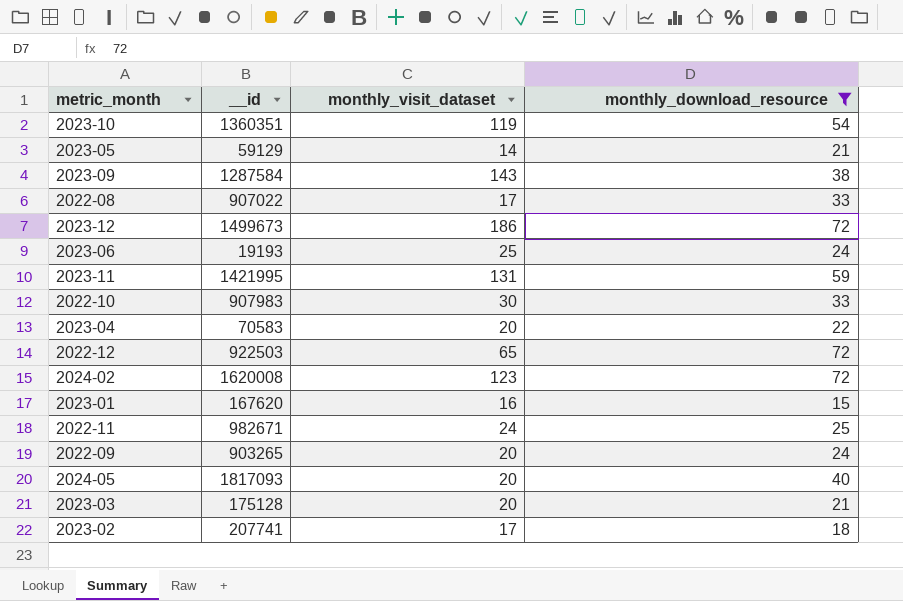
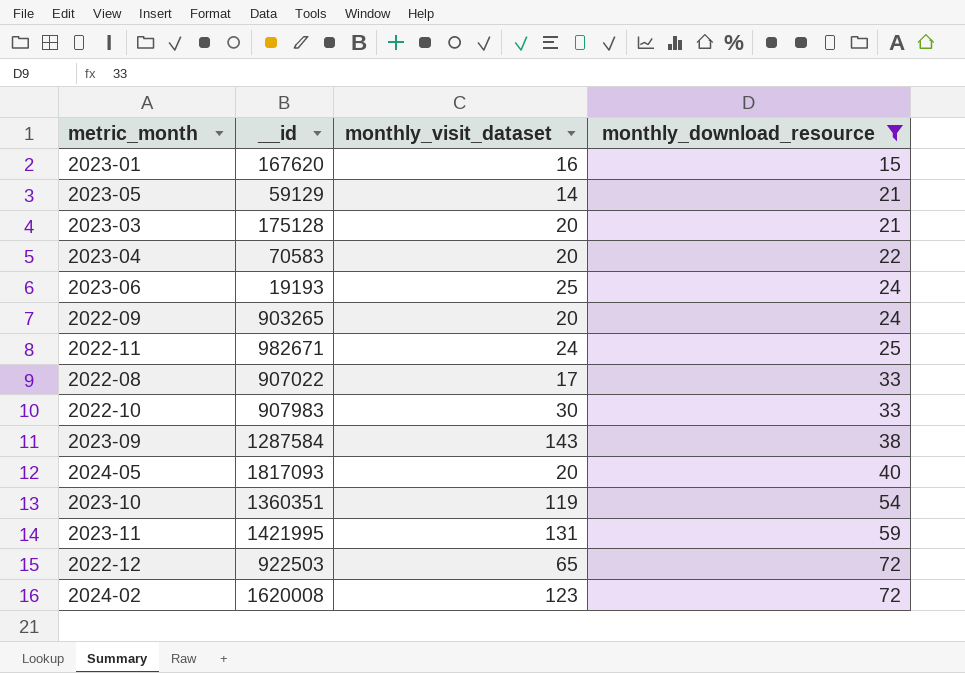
row order: none -> monthly_download_resource ascending
row 2023-12: 1499673 | 186 | 72 -> none
row 2023-02: 207741 | 17 | 18 -> none

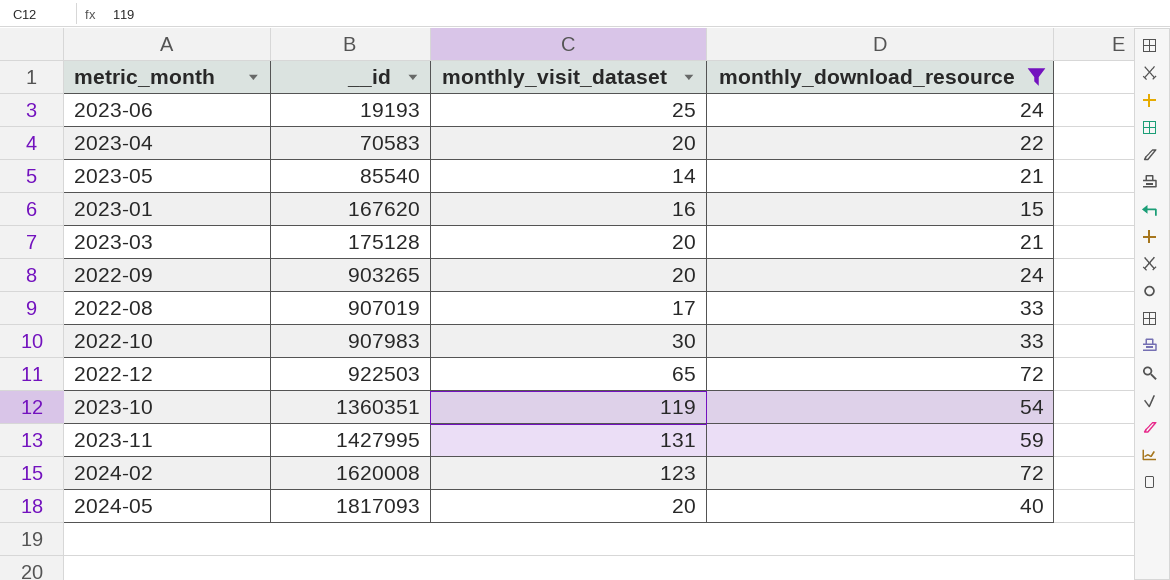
row order: monthly_download_resource ascending -> __id ascending
row 2022-11: 982671 | 24 | 25 -> none
row 2023-09: 1287584 | 143 | 38 -> none
2023-05 | __id: 59129 -> 85540
2022-08 | __id: 907022 -> 907019
2023-11 | __id: 1421995 -> 1427995

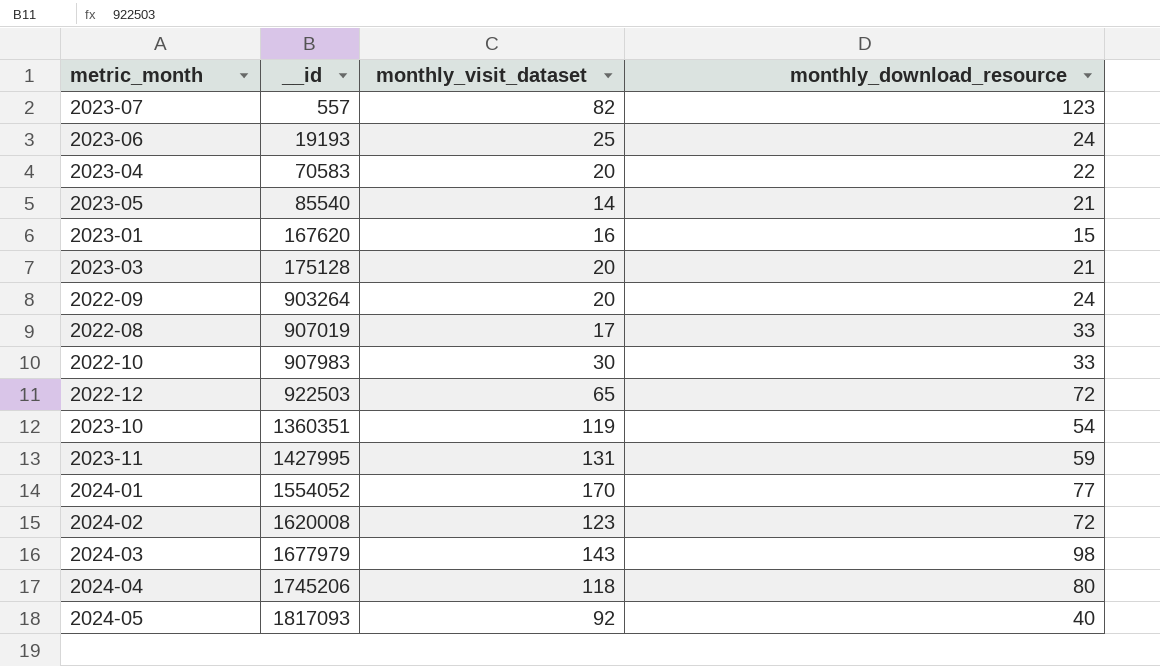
filter: monthly_download_resource <= 72 -> none
2022-09 | __id: 903265 -> 903264
2024-05 | monthly_visit_dataset: 20 -> 92

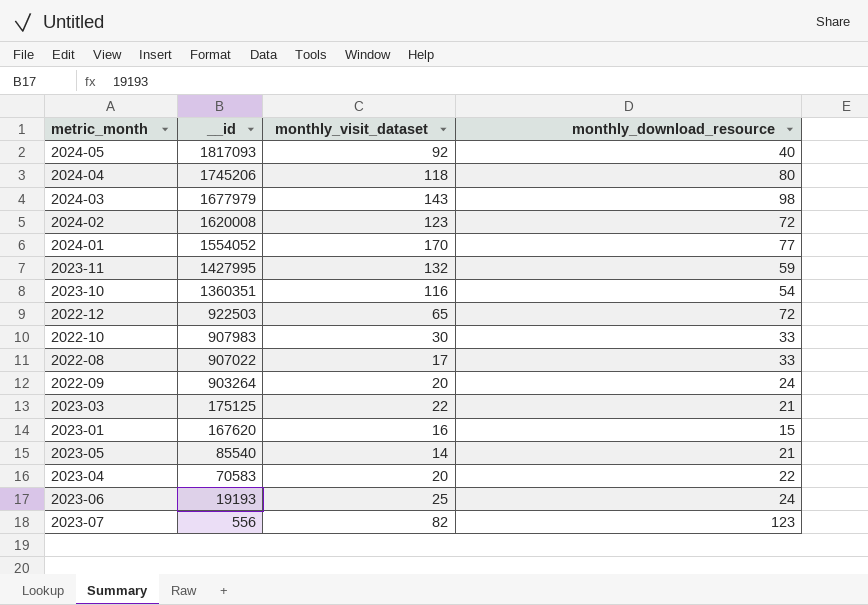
row order: __id ascending -> __id descending
2023-11 | monthly_visit_dataset: 131 -> 132
2023-10 | monthly_visit_dataset: 119 -> 116
2022-08 | __id: 907019 -> 907022
2023-03 | __id: 175128 -> 175125
2023-03 | monthly_visit_dataset: 20 -> 22
2023-07 | __id: 557 -> 556

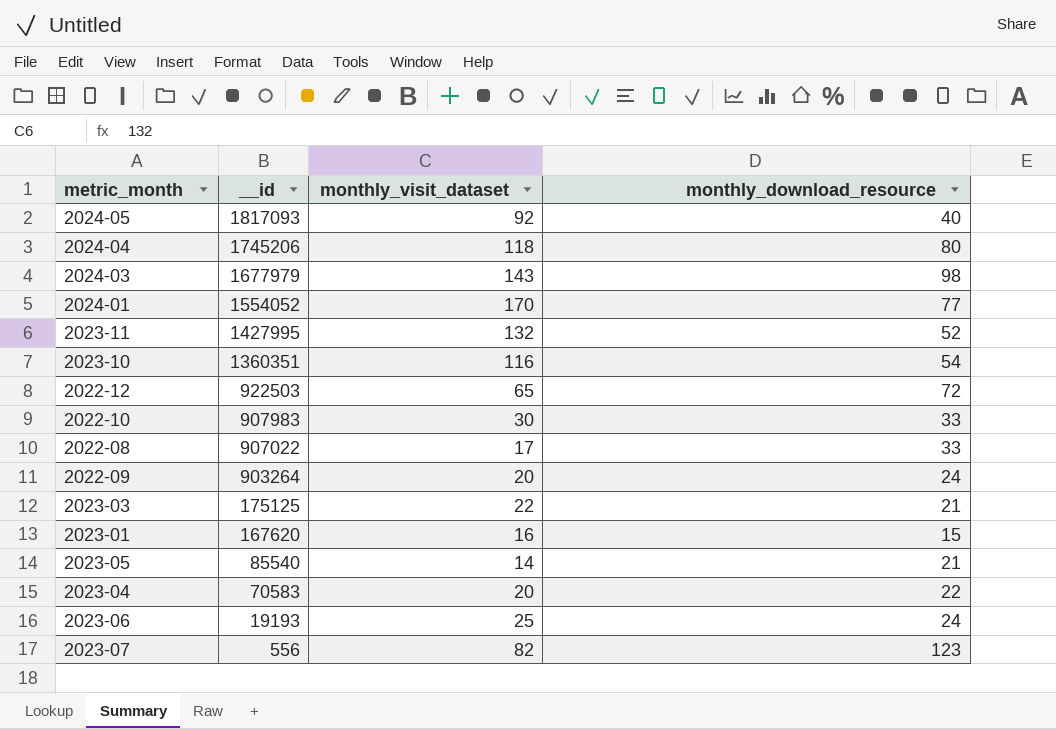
row 2024-02: 1620008 | 123 | 72 -> none
2023-11 | monthly_download_resource: 59 -> 52

